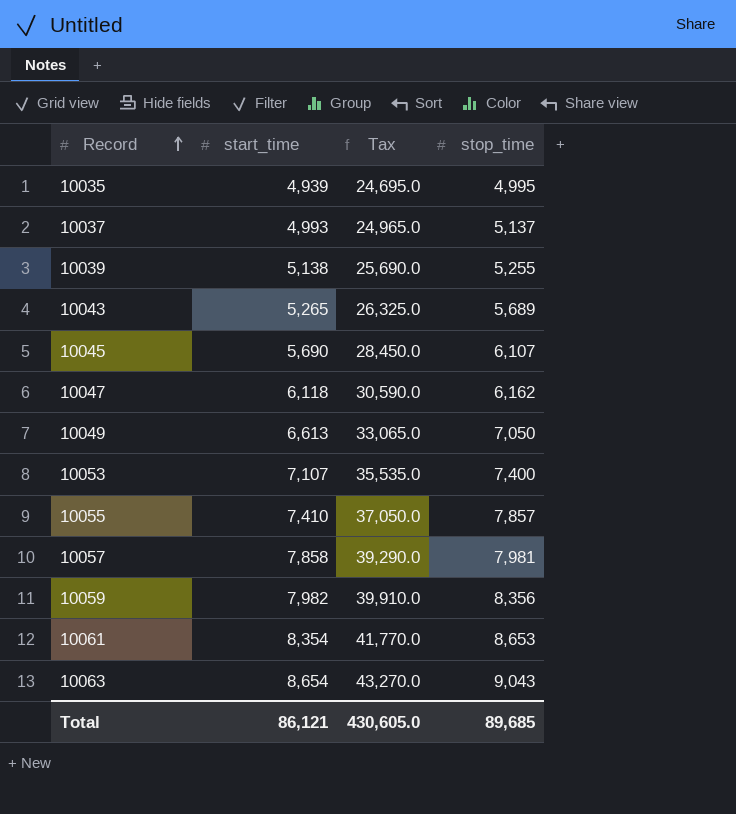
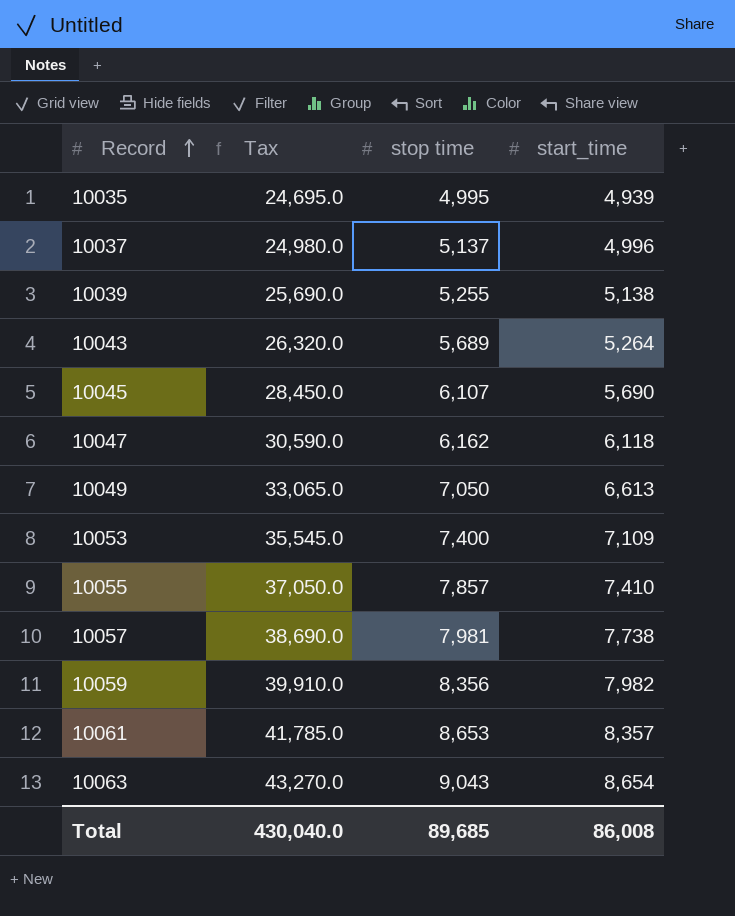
column name: stop_time -> stop time
column start_time | position: 2 -> 4
10037 | Tax: 24,965.0 -> 24,980.0
10037 | start_time: 4,993 -> 4,996
10043 | Tax: 26,325.0 -> 26,320.0
10043 | start_time: 5,265 -> 5,264
10053 | Tax: 35,535.0 -> 35,545.0
10053 | start_time: 7,107 -> 7,109
10057 | Tax: 39,290.0 -> 38,690.0
10057 | start_time: 7,858 -> 7,738
10061 | Tax: 41,770.0 -> 41,785.0
10061 | start_time: 8,354 -> 8,357
Total | Tax: 430,605.0 -> 430,040.0
Total | start_time: 86,121 -> 86,008

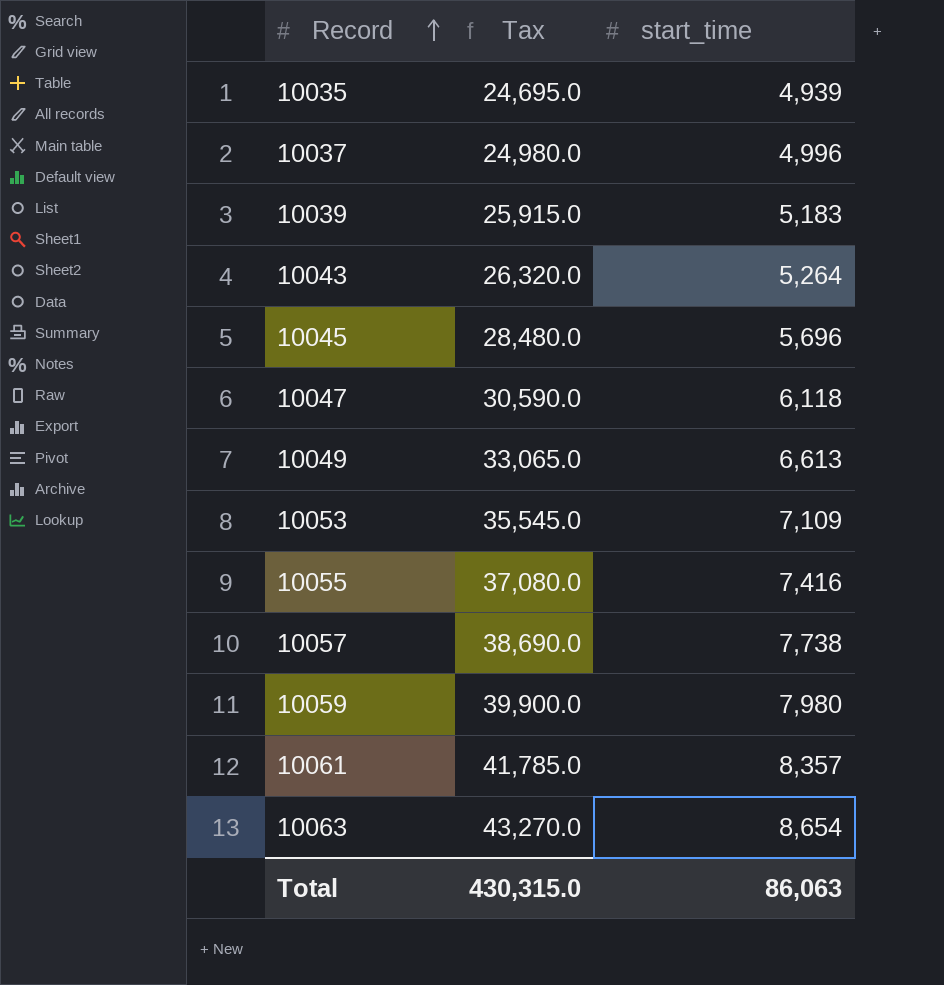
column stop time | position: 3 -> none
10039 | Tax: 25,690.0 -> 25,915.0
10039 | start_time: 5,138 -> 5,183
10045 | Tax: 28,450.0 -> 28,480.0
10045 | start_time: 5,690 -> 5,696
10055 | Tax: 37,050.0 -> 37,080.0
10055 | start_time: 7,410 -> 7,416
10059 | Tax: 39,910.0 -> 39,900.0
10059 | start_time: 7,982 -> 7,980
Total | Tax: 430,040.0 -> 430,315.0
Total | start_time: 86,008 -> 86,063

